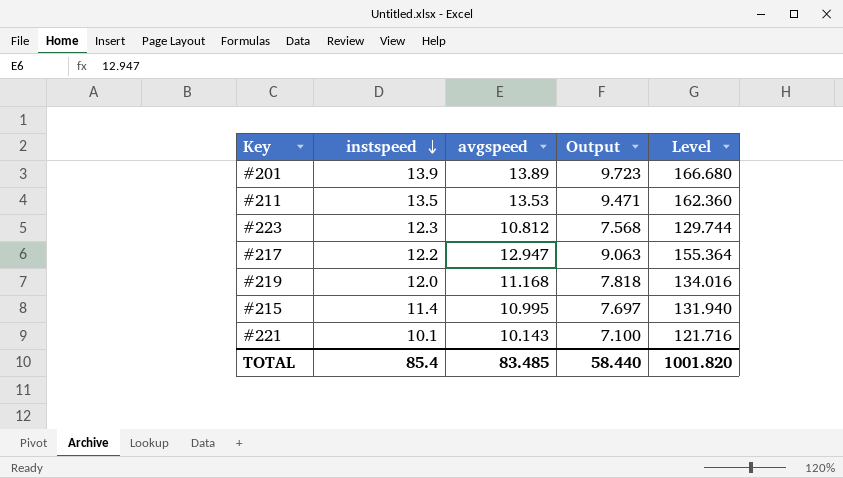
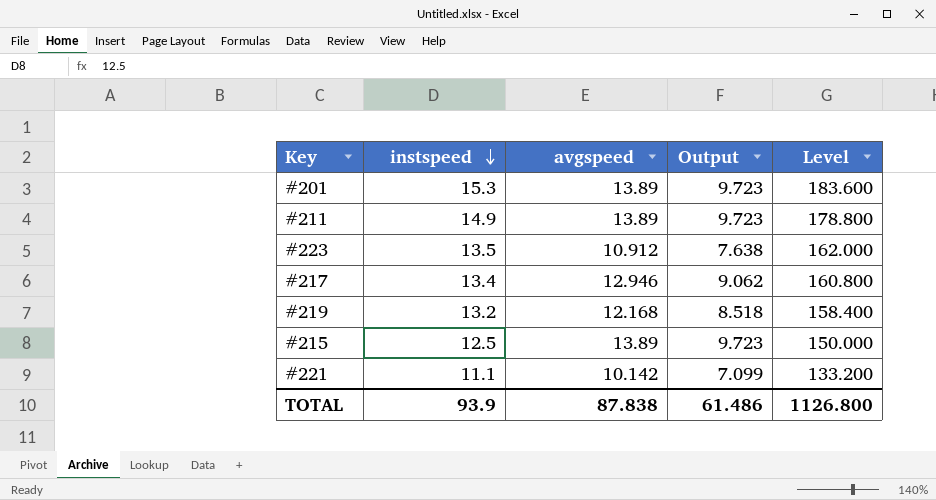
column Level | formula: [avgspeed] * 12 -> [instspeed] * 12
#201 | instspeed: 13.9 -> 15.3
#211 | instspeed: 13.5 -> 14.9
#211 | avgspeed: 13.53 -> 13.89
#211 | Output: 9.471 -> 9.723
#223 | instspeed: 12.3 -> 13.5
#223 | avgspeed: 10.812 -> 10.912
#223 | Output: 7.568 -> 7.638
#217 | instspeed: 12.2 -> 13.4
#217 | avgspeed: 12.947 -> 12.946
#217 | Output: 9.063 -> 9.062
#219 | instspeed: 12.0 -> 13.2
#219 | avgspeed: 11.168 -> 12.168
#219 | Output: 7.818 -> 8.518
#215 | instspeed: 11.4 -> 12.5
#215 | avgspeed: 10.995 -> 13.89
#215 | Output: 7.697 -> 9.723
#221 | instspeed: 10.1 -> 11.1
#221 | avgspeed: 10.143 -> 10.142
#221 | Output: 7.100 -> 7.099
TOTAL | instspeed: 85.4 -> 93.9
TOTAL | avgspeed: 83.485 -> 87.838
TOTAL | Output: 58.440 -> 61.486
TOTAL | Level: 1001.820 -> 1126.800

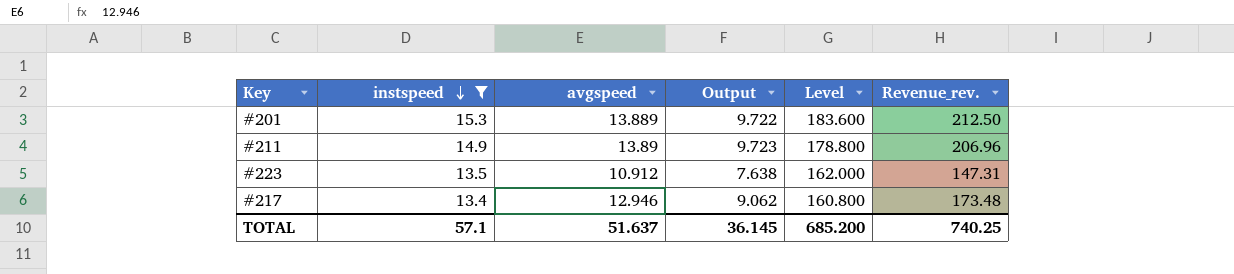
filter: none -> instspeed >= 13.4
column Revenue_rev. | formula: none -> [instspeed] * [avgspeed]
#201 | avgspeed: 13.89 -> 13.889
#201 | Output: 9.723 -> 9.722
TOTAL | instspeed: 93.9 -> 57.1
TOTAL | avgspeed: 87.838 -> 51.637
TOTAL | Output: 61.486 -> 36.145
TOTAL | Level: 1126.800 -> 685.200

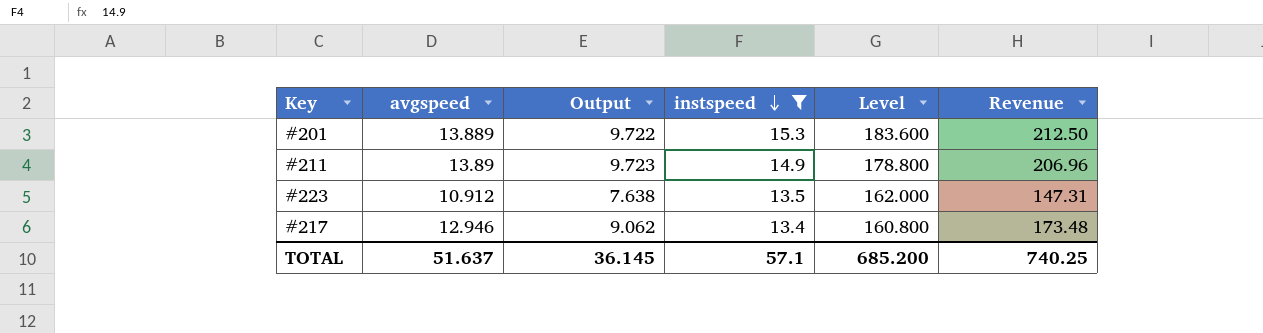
column instspeed | position: 2 -> 4
column name: Revenue_rev. -> Revenue

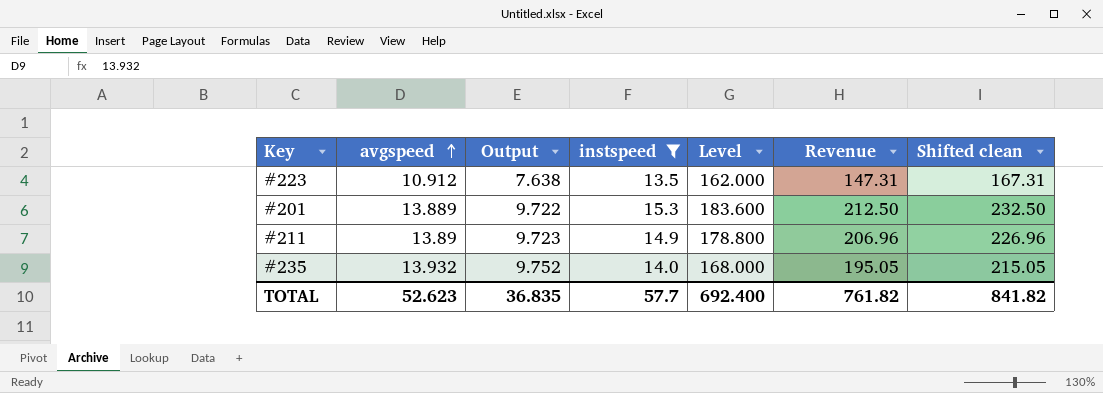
row order: instspeed descending -> avgspeed ascending
column Shifted clean | formula: none -> [Revenue] + 20
row #217: 12.946 | 9.062 | 13.4 | 160.800 | 173.48 -> none
row #235: none -> 13.932 | 9.752 | 14.0 | 168.000 | 195.05 | 215.05
TOTAL | avgspeed: 51.637 -> 52.623
TOTAL | Output: 36.145 -> 36.835
TOTAL | instspeed: 57.1 -> 57.7
TOTAL | Level: 685.200 -> 692.400
TOTAL | Revenue: 740.25 -> 761.82

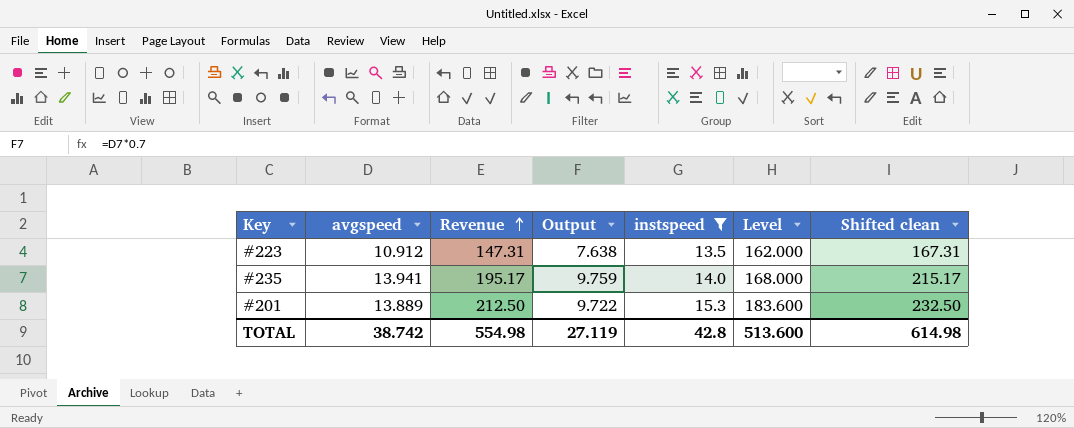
row order: avgspeed ascending -> Revenue ascending
column Revenue | position: 6 -> 3
row #211: 13.89 | 9.723 | 14.9 | 178.800 | 206.96 | 226.96 -> none
#235 | avgspeed: 13.932 -> 13.941
#235 | Revenue: 195.05 -> 195.17
#235 | Output: 9.752 -> 9.759
#235 | Shifted clean: 215.05 -> 215.17
TOTAL | avgspeed: 52.623 -> 38.742
TOTAL | Revenue: 761.82 -> 554.98
TOTAL | Output: 36.835 -> 27.119
TOTAL | instspeed: 57.7 -> 42.8
TOTAL | Level: 692.400 -> 513.600
TOTAL | Shifted clean: 841.82 -> 614.98

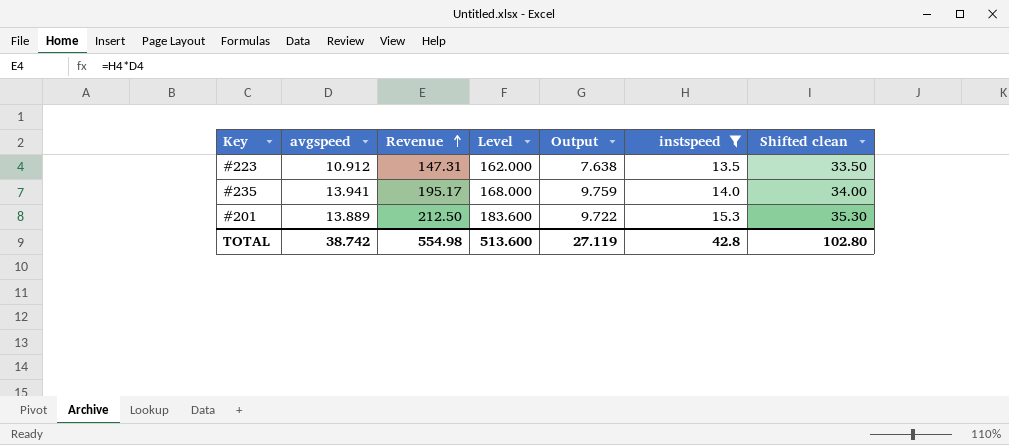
column Level | position: 6 -> 4
column Shifted clean | formula: [Revenue] + 20 -> [instspeed] + 20
TOTAL | Shifted clean: 614.98 -> 102.80

